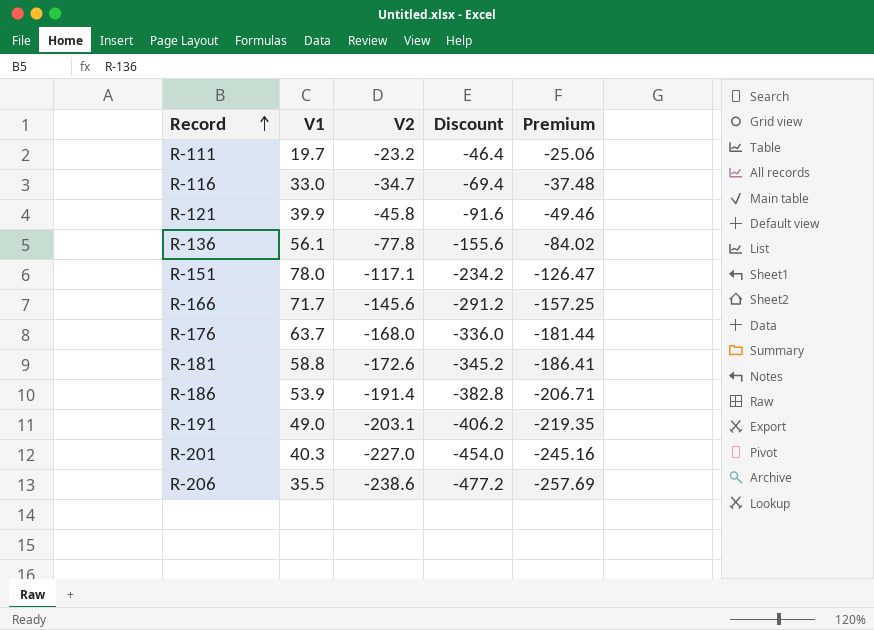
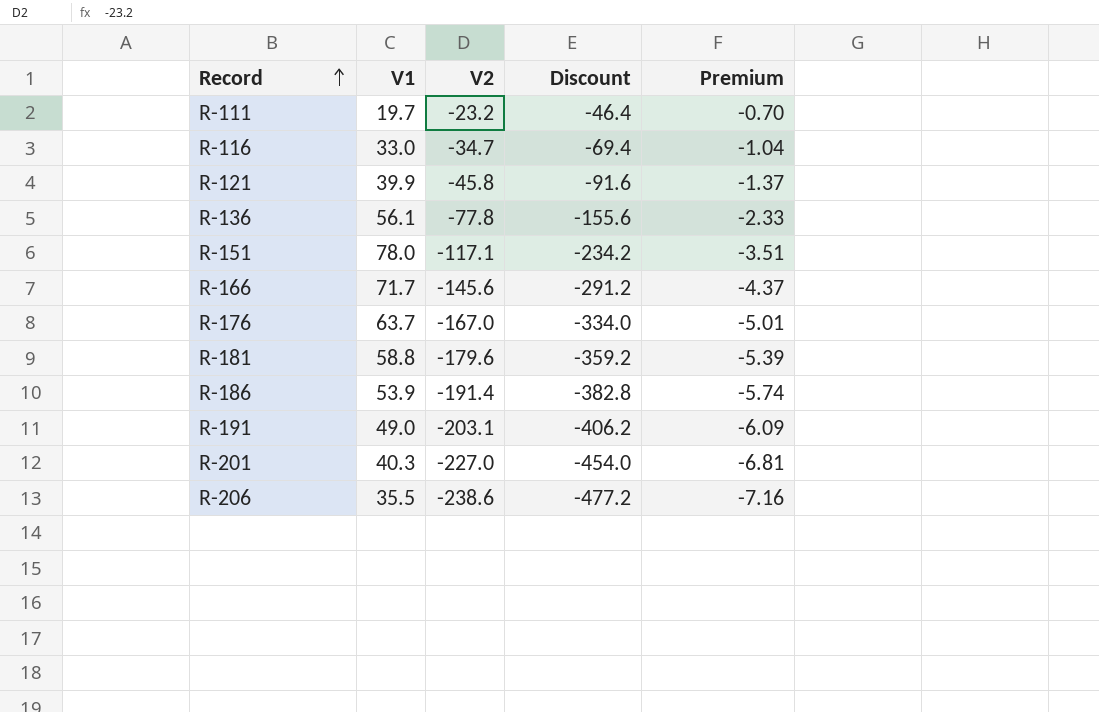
column Premium | formula: [V2] * 1.08 -> [V2] * 0.03
R-176 | V2: -168.0 -> -167.0
R-176 | Discount: -336.0 -> -334.0
R-181 | V2: -172.6 -> -179.6
R-181 | Discount: -345.2 -> -359.2

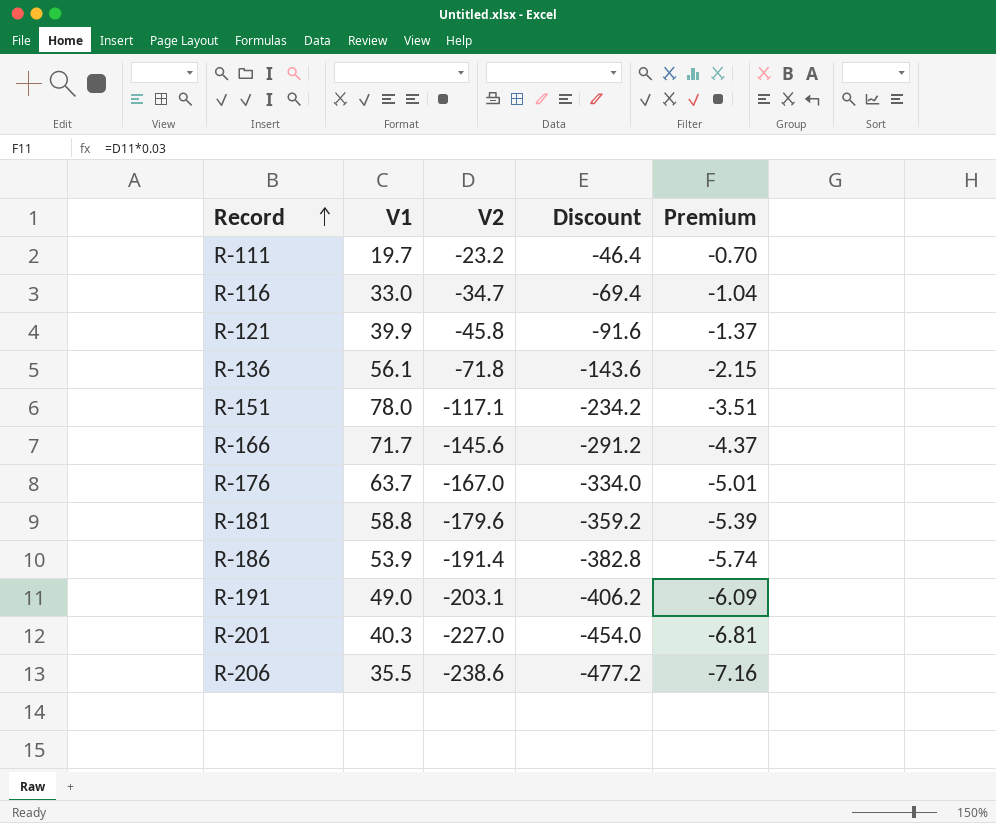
R-136 | V2: -77.8 -> -71.8
R-136 | Discount: -155.6 -> -143.6
R-136 | Premium: -2.33 -> -2.15

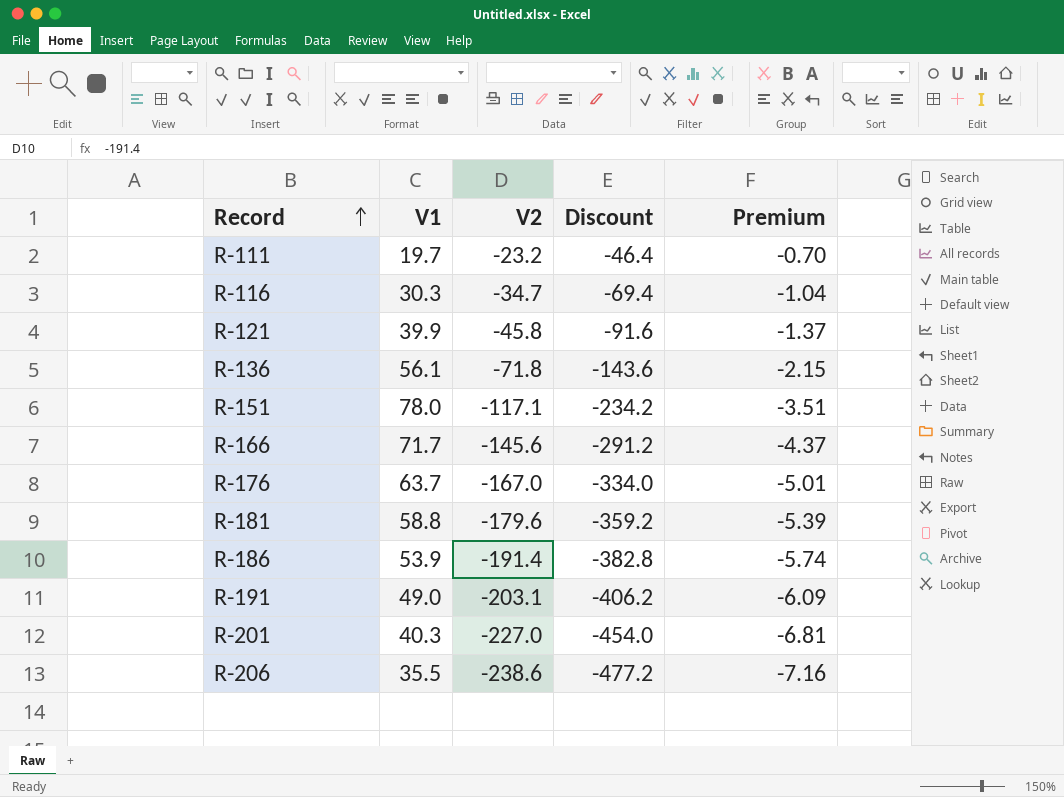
R-116 | V1: 33.0 -> 30.3

